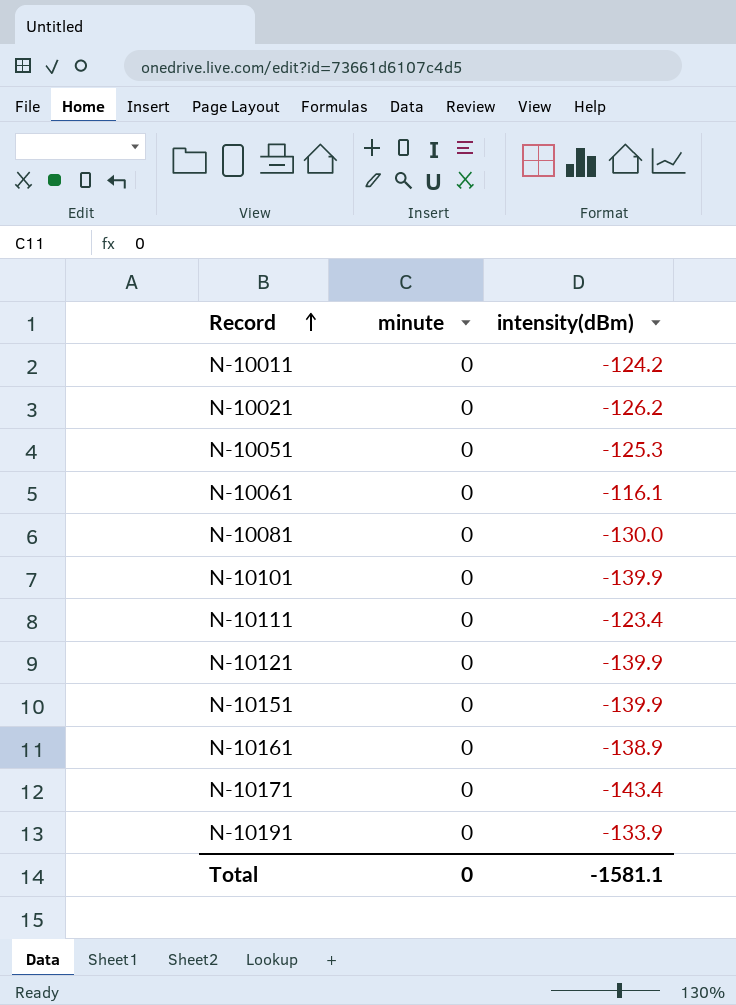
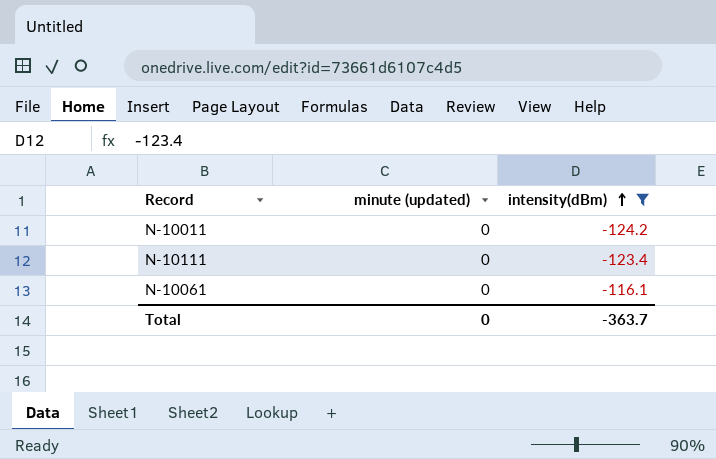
filter: none -> intensity(dBm) >= -124.2
row order: Record ascending -> intensity(dBm) ascending
column name: minute -> minute (updated)
Total | intensity(dBm): -1581.1 -> -363.7

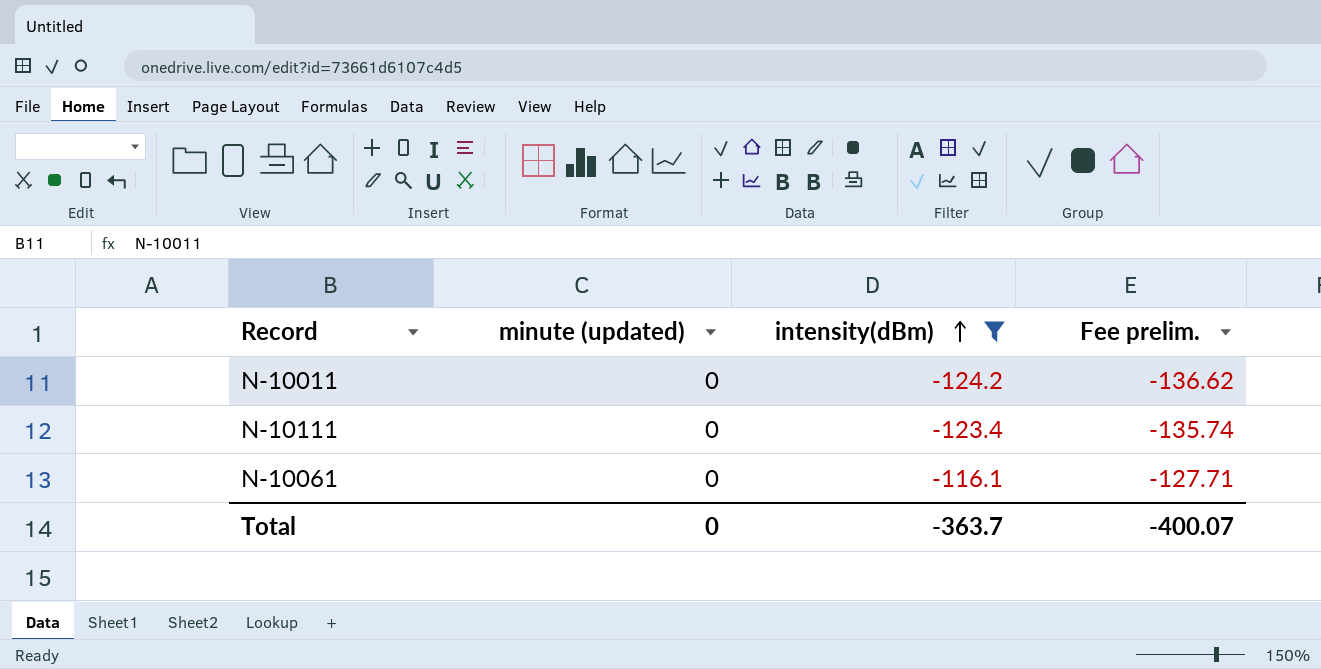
column Fee prelim. | formula: none -> [intensity(dBm)] * 1.1

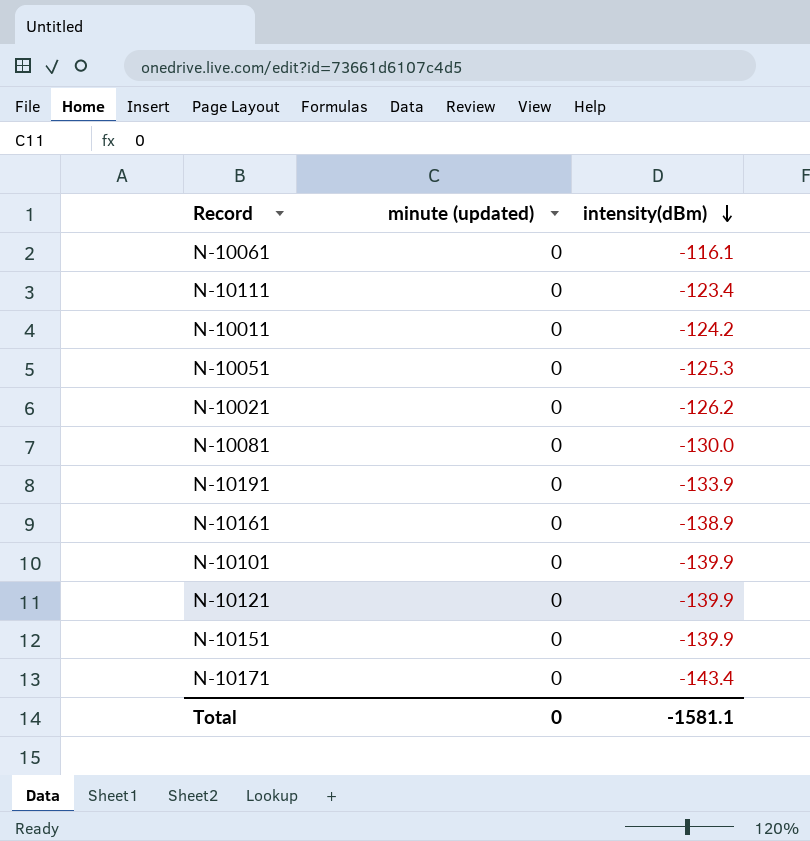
filter: intensity(dBm) >= -124.2 -> none
row order: intensity(dBm) ascending -> intensity(dBm) descending
column Fee prelim. | formula: [intensity(dBm)] * 1.1 -> none
Total | intensity(dBm): -363.7 -> -1581.1

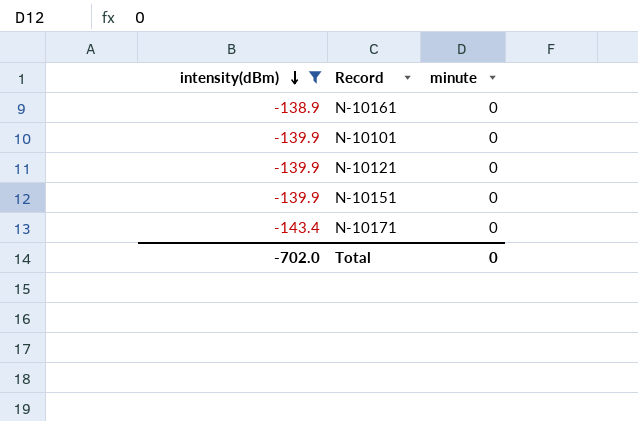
filter: none -> intensity(dBm) <= -138.9
column intensity(dBm) | position: 3 -> 1
column name: minute (updated) -> minute
Total | intensity(dBm): -1581.1 -> -702.0

